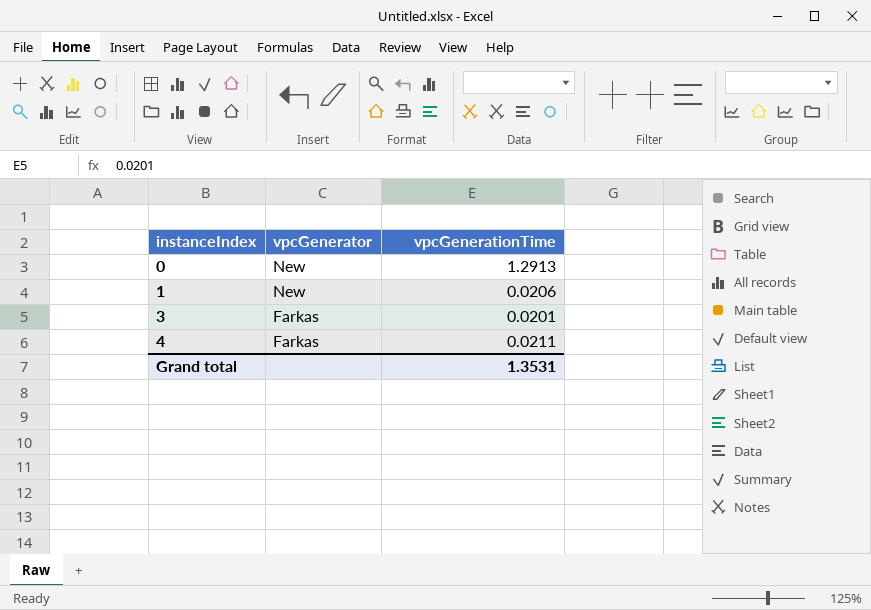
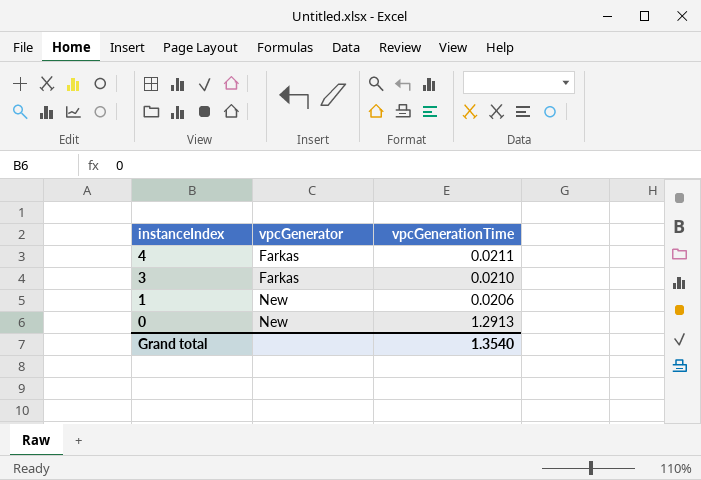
row order: instanceIndex ascending -> instanceIndex descending
3 | vpcGenerationTime: 0.0201 -> 0.0210
Grand total | vpcGenerationTime: 1.3531 -> 1.3540

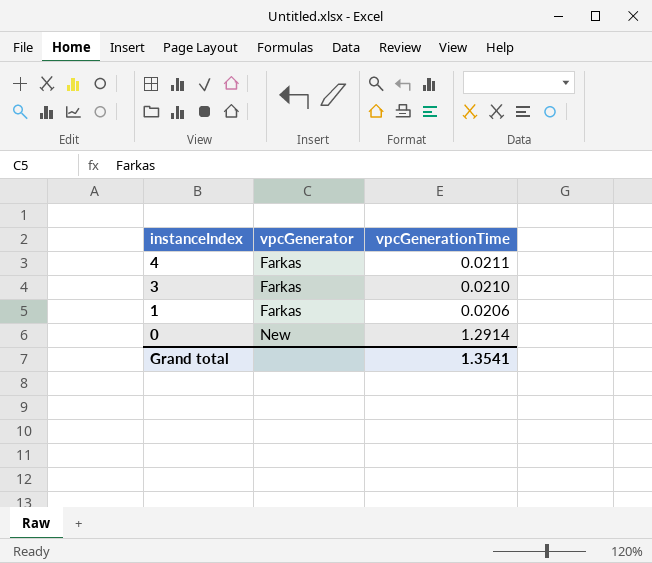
1 | vpcGenerator: New -> Farkas
0 | vpcGenerationTime: 1.2913 -> 1.2914
Grand total | vpcGenerationTime: 1.3540 -> 1.3541

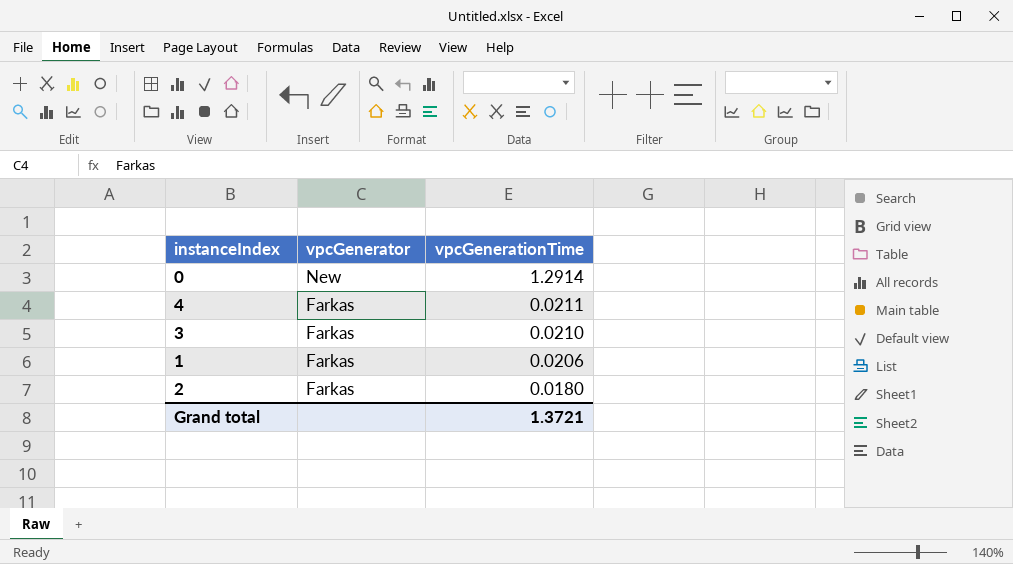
row order: instanceIndex descending -> vpcGenerator descending
row 2: none -> Farkas | 0.0180
Grand total | vpcGenerationTime: 1.3541 -> 1.3721

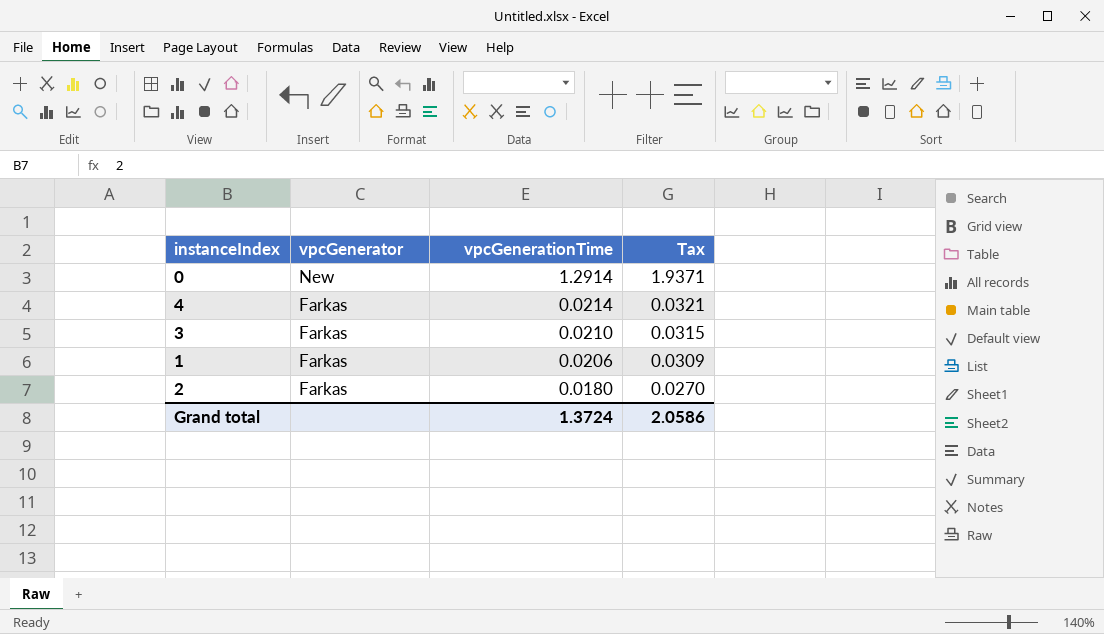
column Tax | formula: none -> [vpcGenerationTime] * 1.5
4 | vpcGenerationTime: 0.0211 -> 0.0214
Grand total | vpcGenerationTime: 1.3721 -> 1.3724

